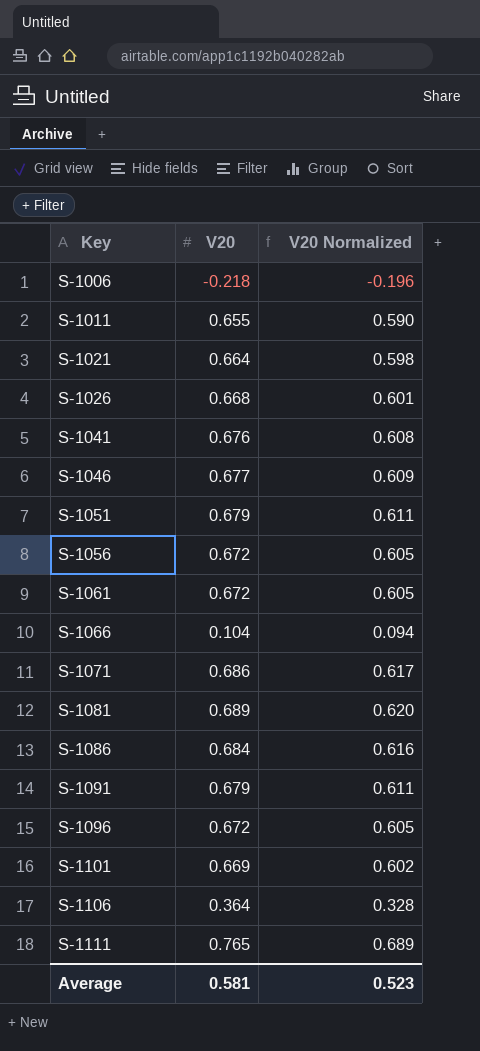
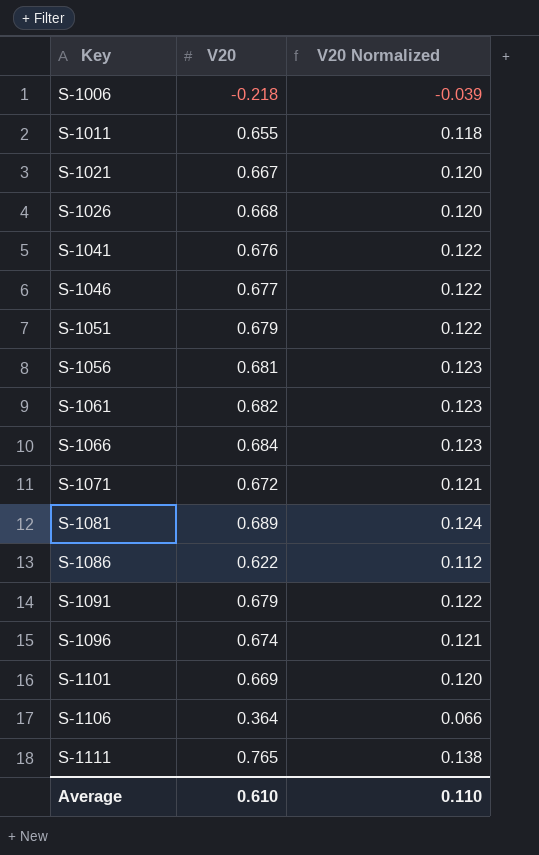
column V20 Normalized | formula: [V20] * 0.9 -> [V20] * 0.18
S-1021 | V20: 0.664 -> 0.667
S-1056 | V20: 0.672 -> 0.681
S-1061 | V20: 0.672 -> 0.682
S-1066 | V20: 0.104 -> 0.684
S-1071 | V20: 0.686 -> 0.672
S-1086 | V20: 0.684 -> 0.622
S-1096 | V20: 0.672 -> 0.674
Average | V20: 0.581 -> 0.610
Average | V20 Normalized: 0.523 -> 0.110

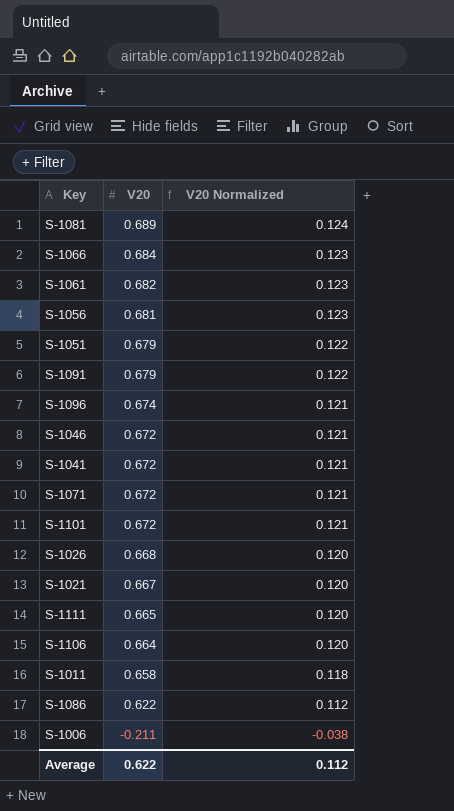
row order: Key ascending -> V20 descending
S-1046 | V20: 0.677 -> 0.672
S-1046 | V20 Normalized: 0.122 -> 0.121
S-1041 | V20: 0.676 -> 0.672
S-1041 | V20 Normalized: 0.122 -> 0.121
S-1101 | V20: 0.669 -> 0.672
S-1101 | V20 Normalized: 0.120 -> 0.121
S-1111 | V20: 0.765 -> 0.665
S-1111 | V20 Normalized: 0.138 -> 0.120
S-1106 | V20: 0.364 -> 0.664
S-1106 | V20 Normalized: 0.066 -> 0.120
S-1011 | V20: 0.655 -> 0.658
S-1006 | V20: -0.218 -> -0.211
S-1006 | V20 Normalized: -0.039 -> -0.038
Average | V20: 0.610 -> 0.622
Average | V20 Normalized: 0.110 -> 0.112

